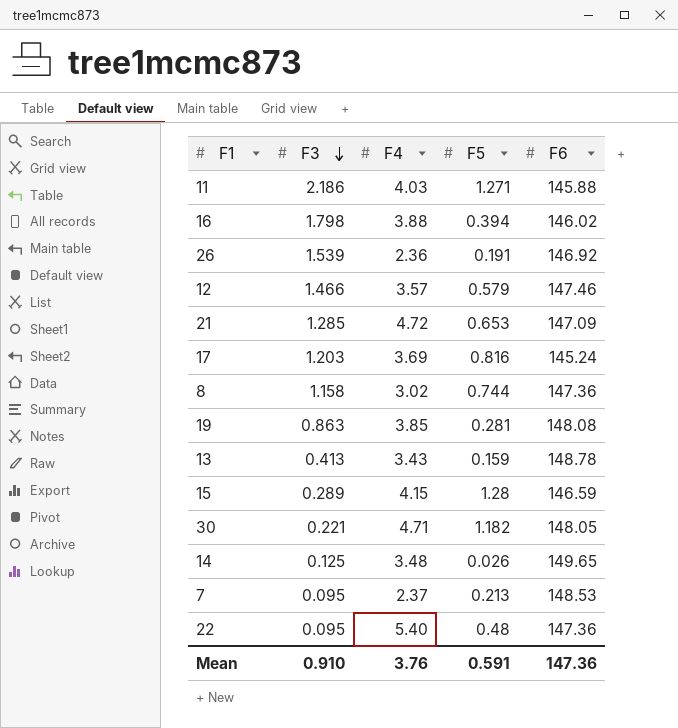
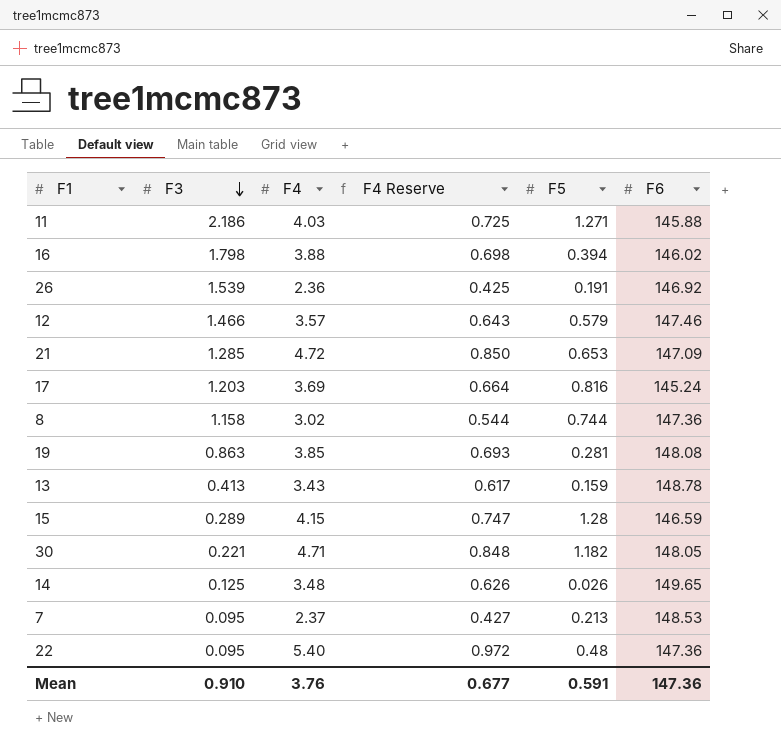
column F4 Reserve | formula: none -> [F4] * 0.18

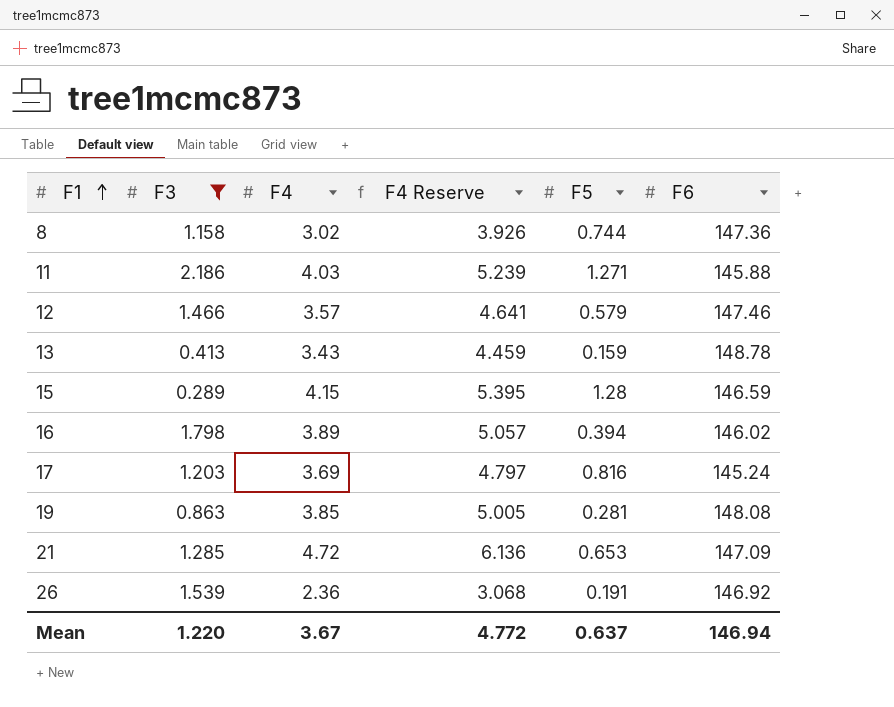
filter: none -> F3 >= 0.289
row order: F3 descending -> F1 ascending
column F4 Reserve | formula: [F4] * 0.18 -> [F4] * 1.3
16 | F4: 3.88 -> 3.89
Mean | F3: 0.910 -> 1.220
Mean | F4: 3.76 -> 3.67
Mean | F4 Reserve: 0.677 -> 4.772
Mean | F5: 0.591 -> 0.637
Mean | F6: 147.36 -> 146.94

